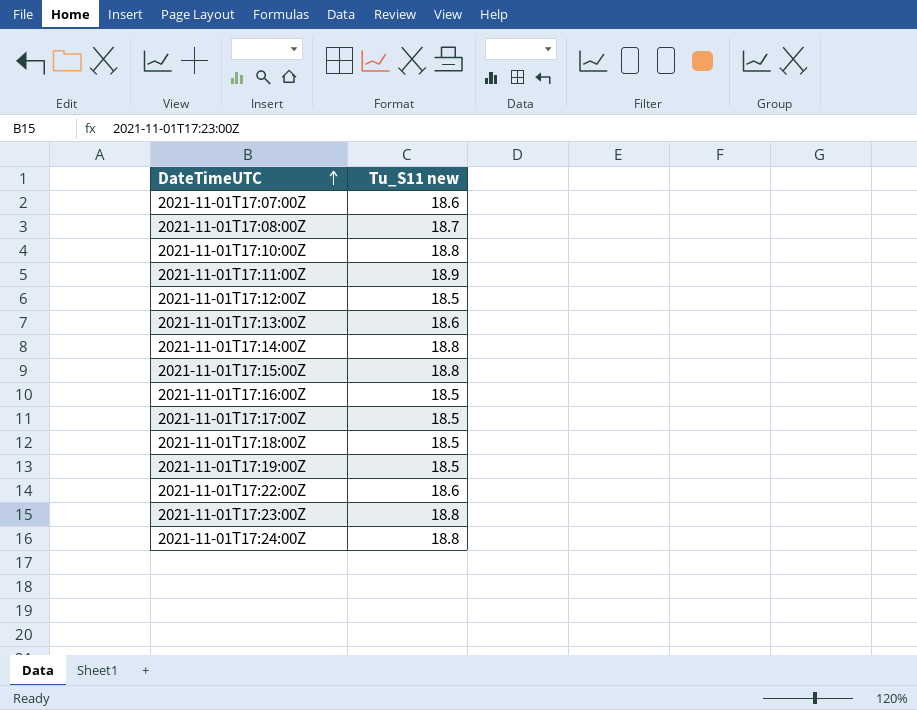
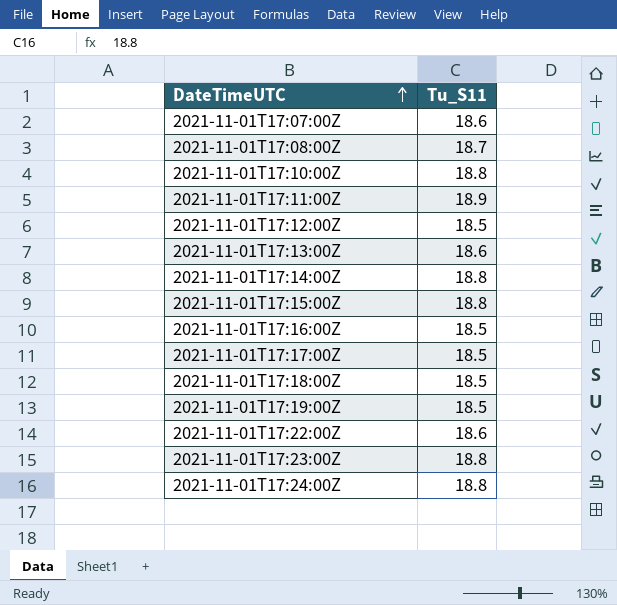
column name: Tu_S11 new -> Tu_S11

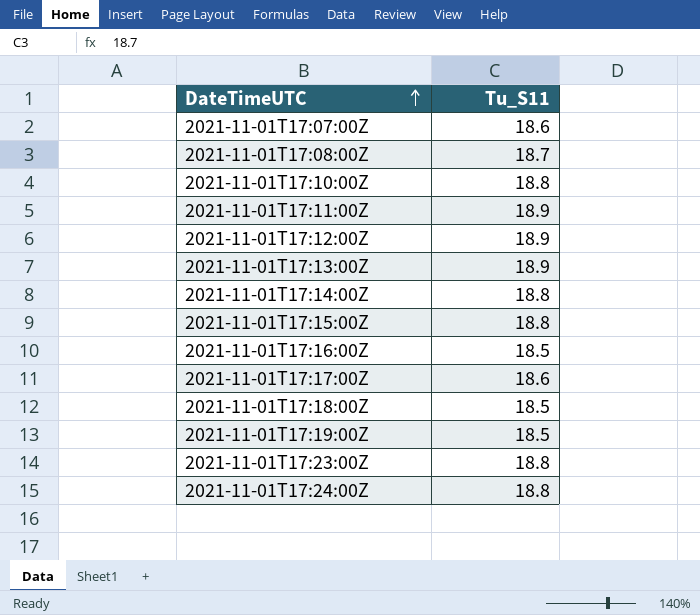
row 2021-11-01T17:22:00Z: 18.6 -> none
2021-11-01T17:12:00Z | Tu_S11: 18.5 -> 18.9
2021-11-01T17:13:00Z | Tu_S11: 18.6 -> 18.9
2021-11-01T17:17:00Z | Tu_S11: 18.5 -> 18.6

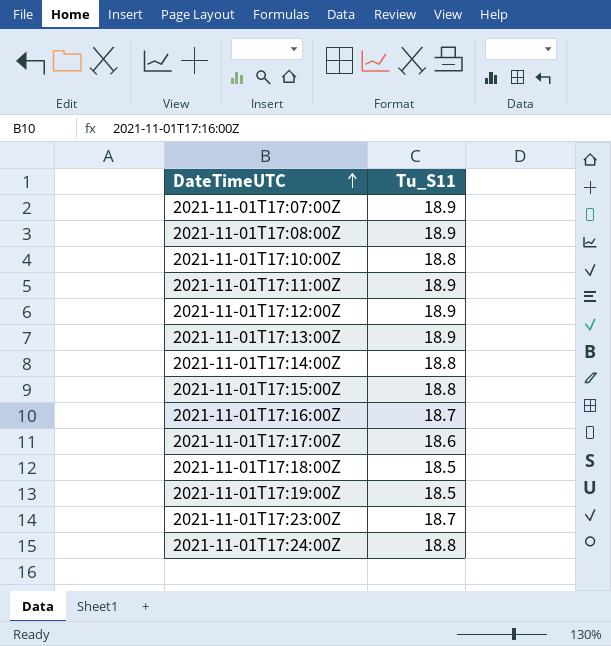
2021-11-01T17:07:00Z | Tu_S11: 18.6 -> 18.9
2021-11-01T17:08:00Z | Tu_S11: 18.7 -> 18.9
2021-11-01T17:16:00Z | Tu_S11: 18.5 -> 18.7
2021-11-01T17:23:00Z | Tu_S11: 18.8 -> 18.7

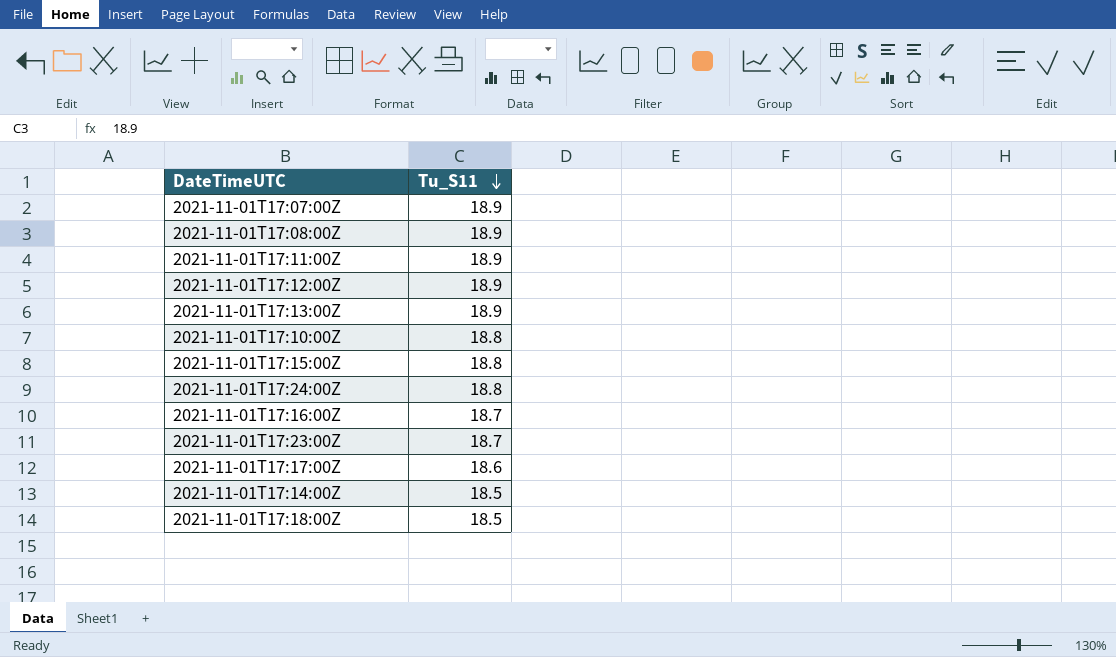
row order: DateTimeUTC ascending -> Tu_S11 descending
row 2021-11-01T17:19:00Z: 18.5 -> none
2021-11-01T17:14:00Z | Tu_S11: 18.8 -> 18.5

